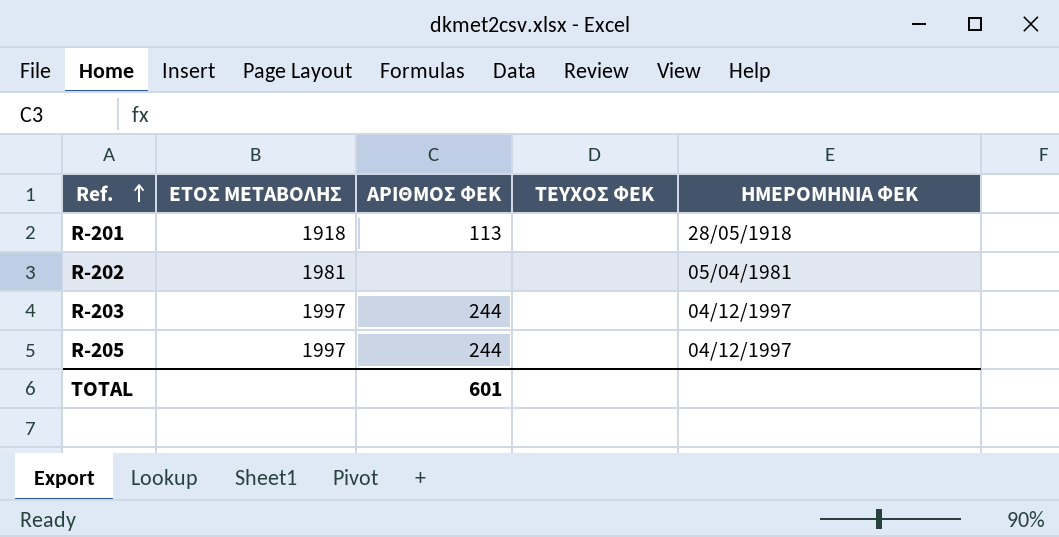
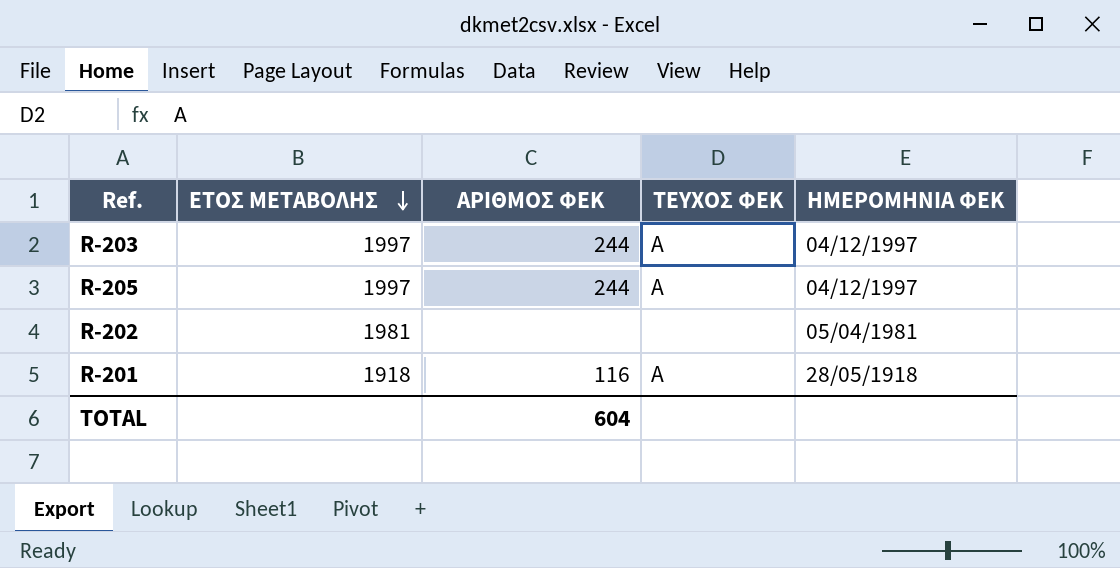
row order: Ref. ascending -> ΕΤΟΣ ΜΕΤΑΒΟΛΗΣ descending
R-203 | ΤΕΥΧΟΣ ΦΕΚ: none -> Α
R-205 | ΤΕΥΧΟΣ ΦΕΚ: none -> Α
R-201 | ΑΡΙΘΜΟΣ ΦΕΚ: 113 -> 116
R-201 | ΤΕΥΧΟΣ ΦΕΚ: none -> Α
TOTAL | ΑΡΙΘΜΟΣ ΦΕΚ: 601 -> 604

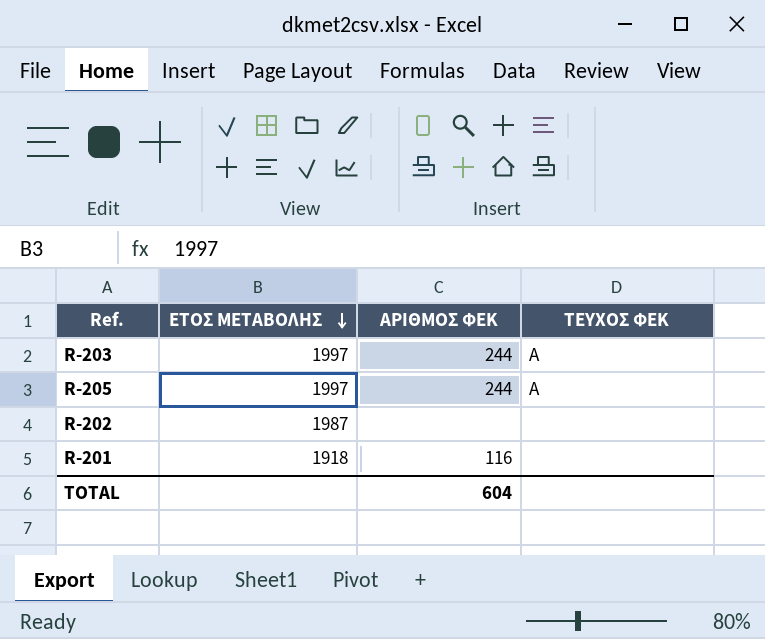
column ΗΜΕΡΟΜΗΝΙΑ ΦΕΚ | position: 5 -> none
R-202 | ΕΤΟΣ ΜΕΤΑΒΟΛΗΣ: 1981 -> 1987
R-201 | ΤΕΥΧΟΣ ΦΕΚ: Α -> none

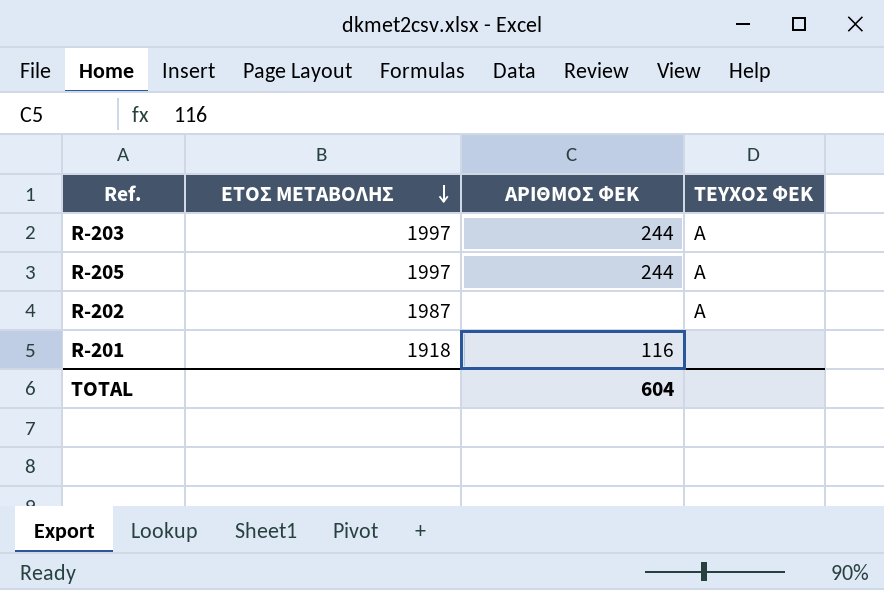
R-202 | ΤΕΥΧΟΣ ΦΕΚ: none -> Α

